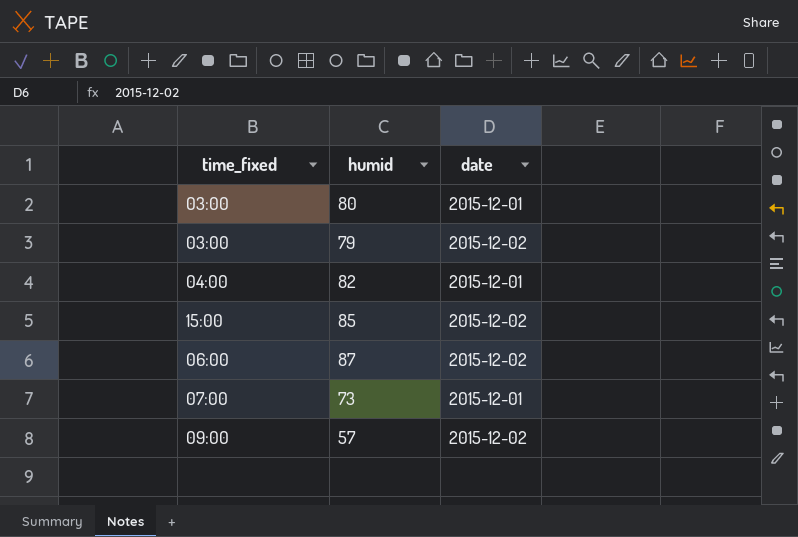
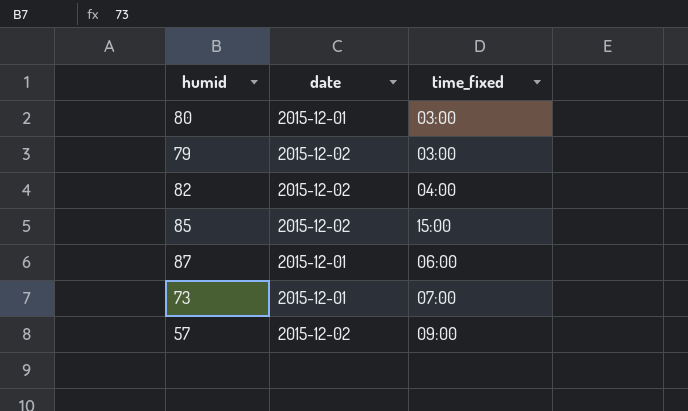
column time_fixed | position: 1 -> 3
82 | date: 2015-12-01 -> 2015-12-02
87 | date: 2015-12-02 -> 2015-12-01

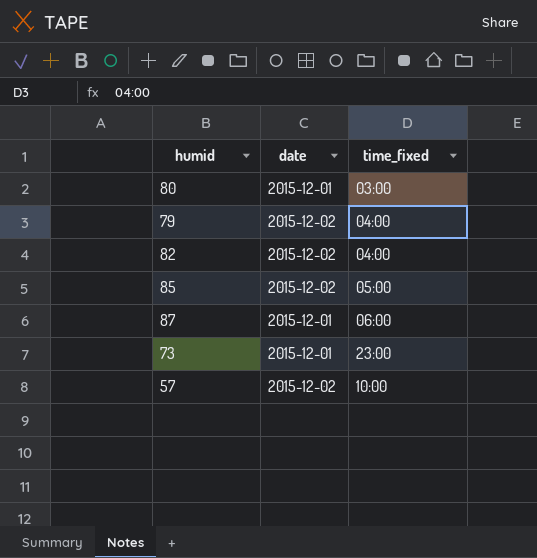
79 | time_fixed: 03:00 -> 04:00
85 | time_fixed: 15:00 -> 05:00
73 | time_fixed: 07:00 -> 23:00
57 | time_fixed: 09:00 -> 10:00

